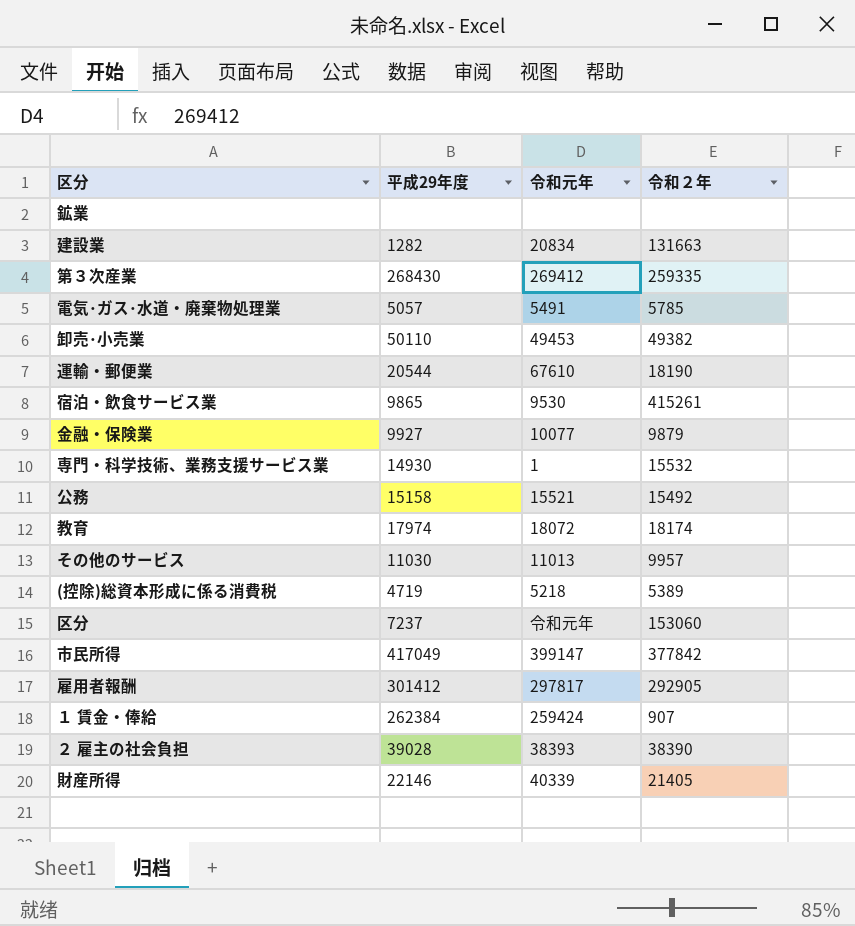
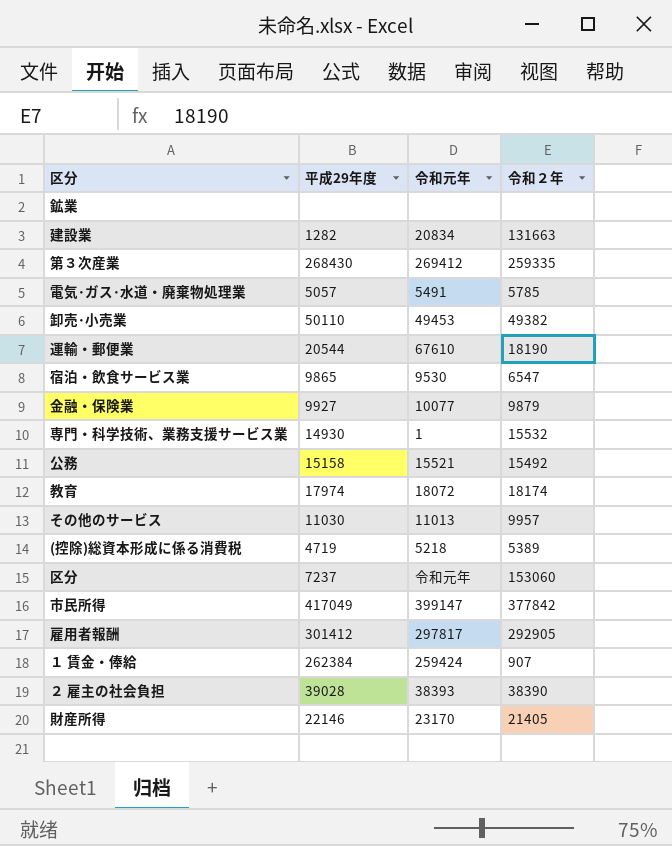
宿泊・飲食サービス業 | 令和２年: 415261 -> 6547
財産所得 | 令和元年: 40339 -> 23170

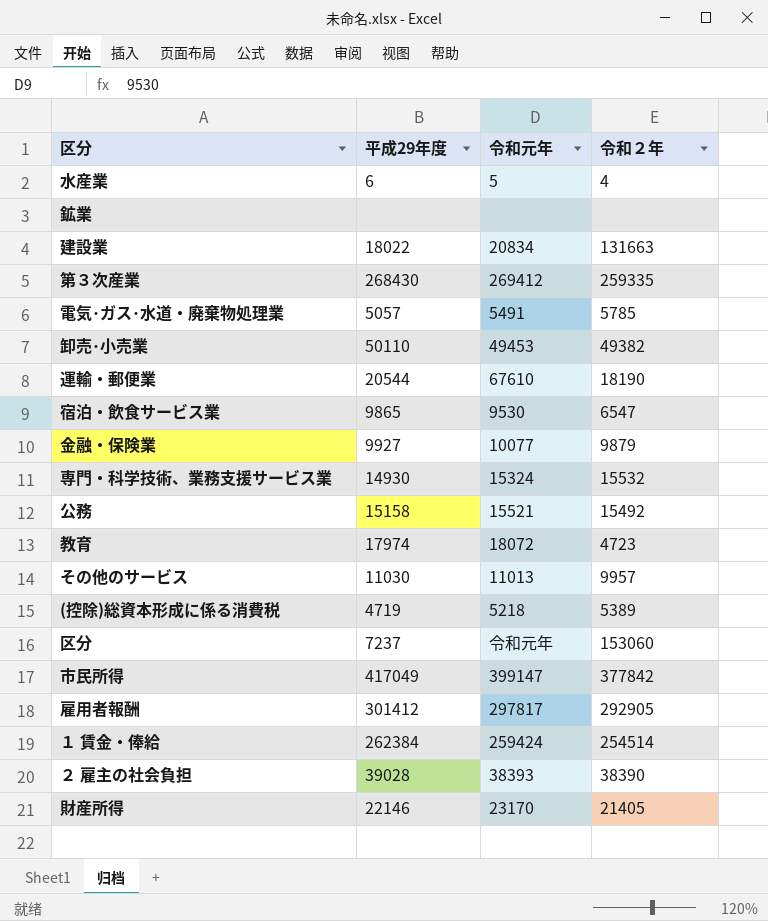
row 水産業: none -> 6 | 5 | 4
建設業 | 平成29年度: 1282 -> 18022
専門・科学技術、業務支援サービス業 | 令和元年: 1 -> 15324
教育 | 令和２年: 18174 -> 4723
１ 賃金・俸給 | 令和２年: 907 -> 254514

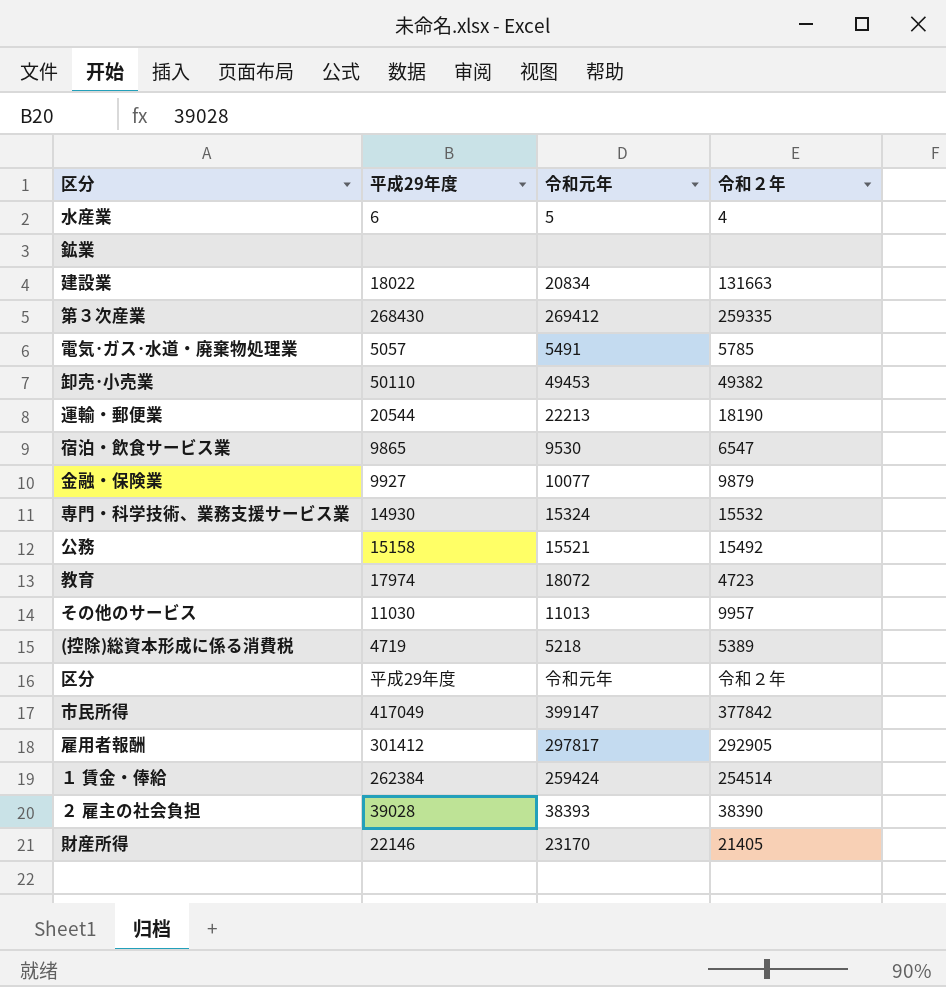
運輸・郵便業 | 令和元年: 67610 -> 22213
区分 | 平成29年度: 7237 -> 平成29年度
区分 | 令和２年: 153060 -> 令和２年

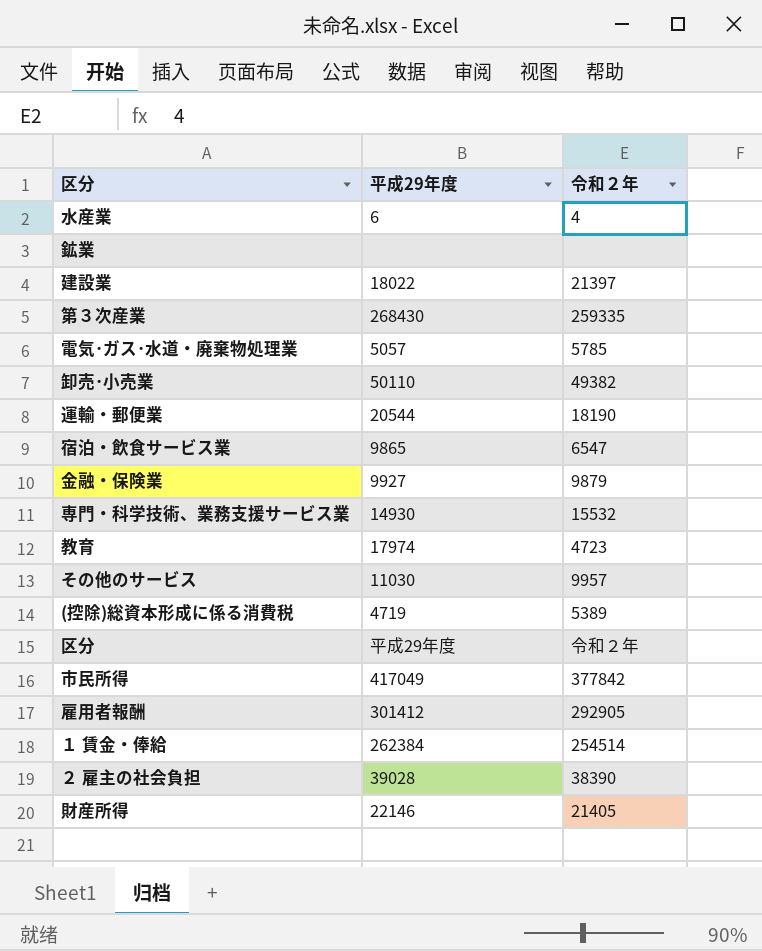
column 令和元年 | position: 3 -> none
row 公務: 15158 | 15521 | 15492 -> none
建設業 | 令和２年: 131663 -> 21397

